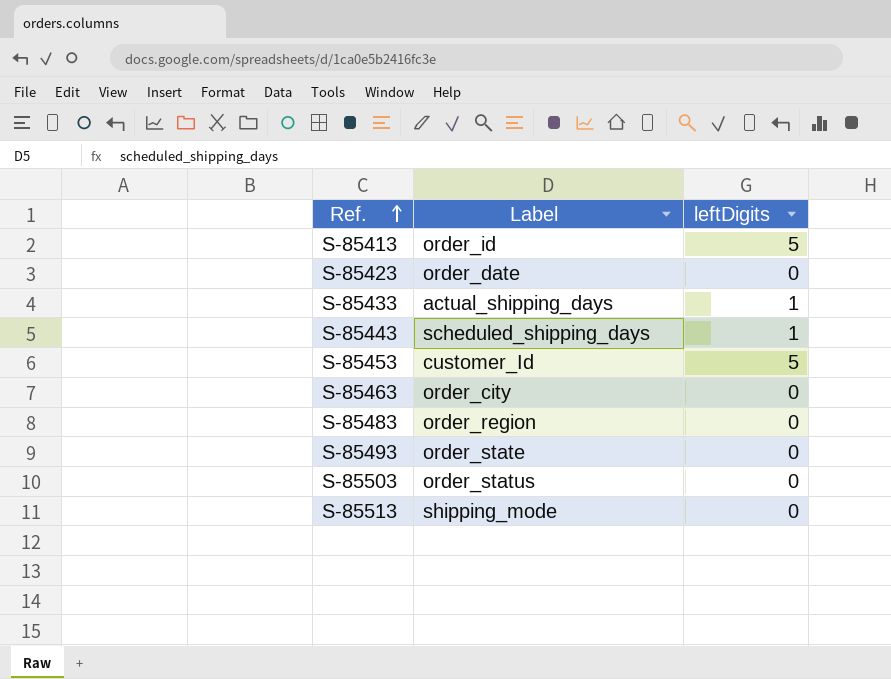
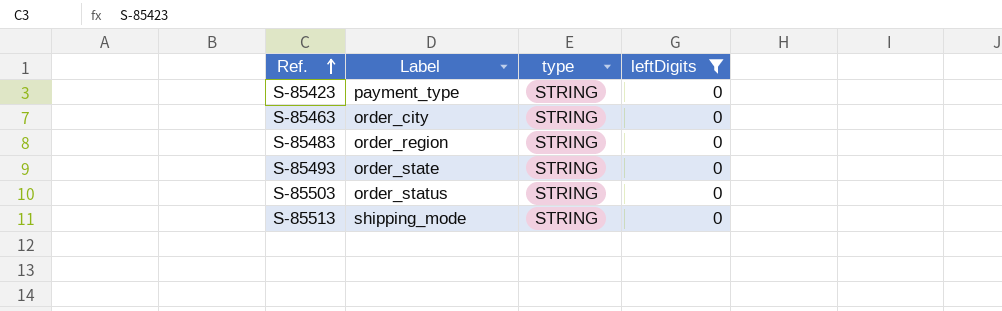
filter: none -> leftDigits = 0
column type | position: none -> 3
S-85423 | Label: order_date -> payment_type

